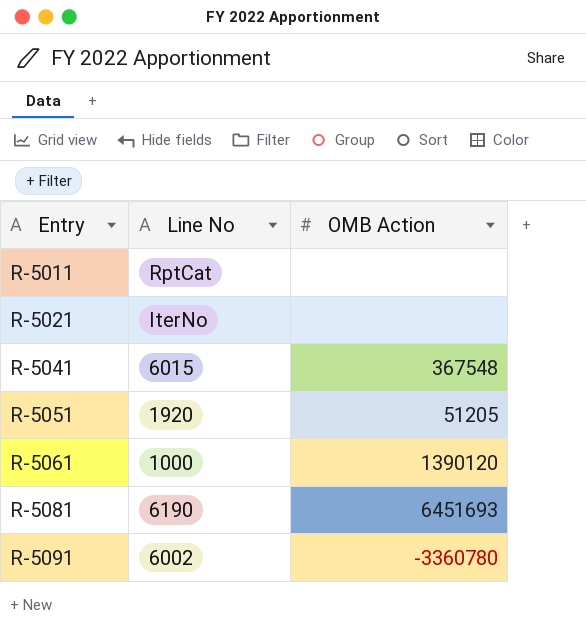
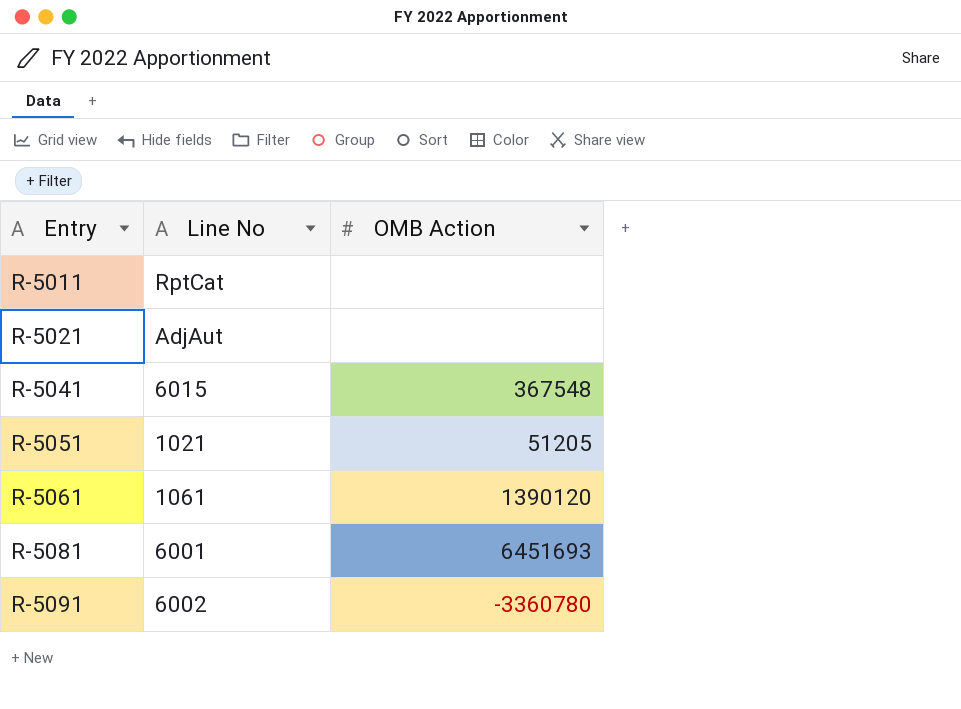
R-5021 | Line No: IterNo -> AdjAut
R-5051 | Line No: 1920 -> 1021
R-5061 | Line No: 1000 -> 1061
R-5081 | Line No: 6190 -> 6001

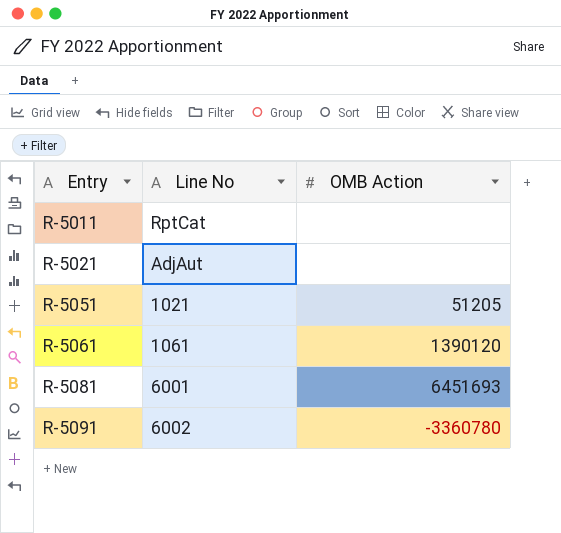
row R-5041: 6015 | 367548 -> none

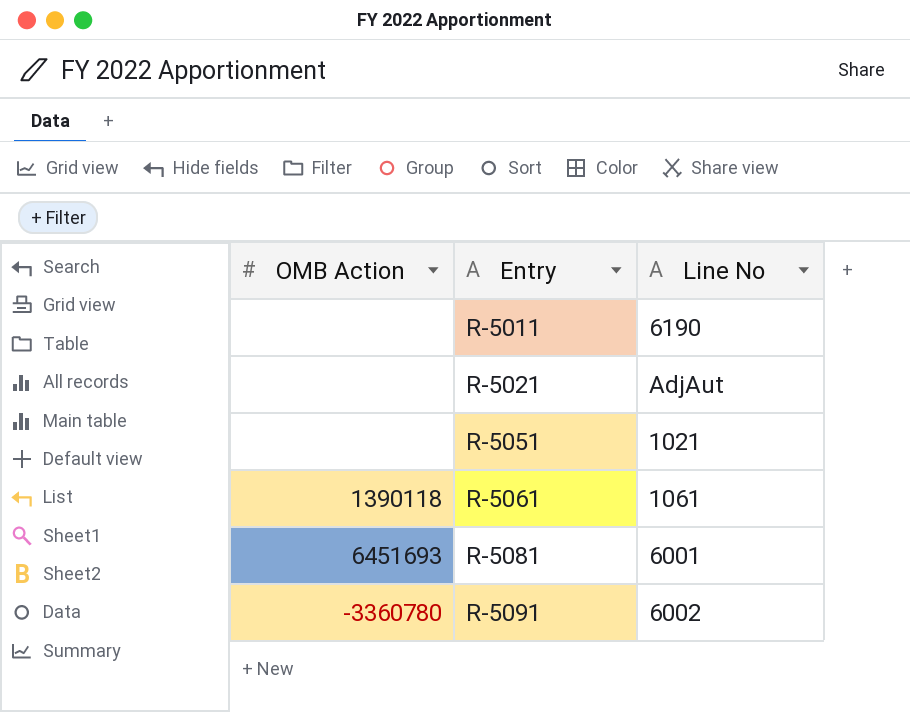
column OMB Action | position: 3 -> 1
R-5011 | Line No: RptCat -> 6190
R-5051 | OMB Action: 51205 -> none
R-5061 | OMB Action: 1390120 -> 1390118

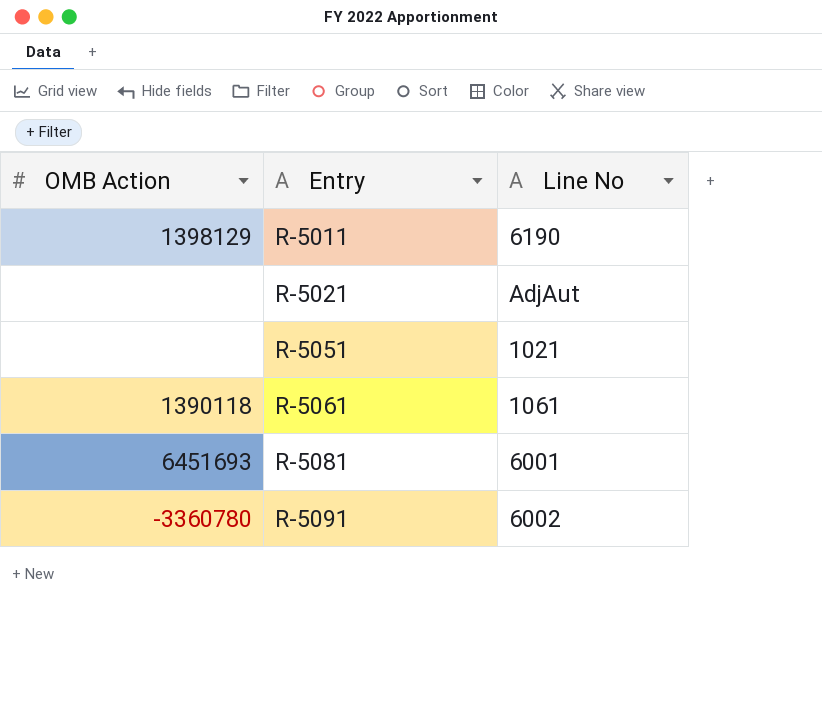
R-5011 | OMB Action: none -> 1398129

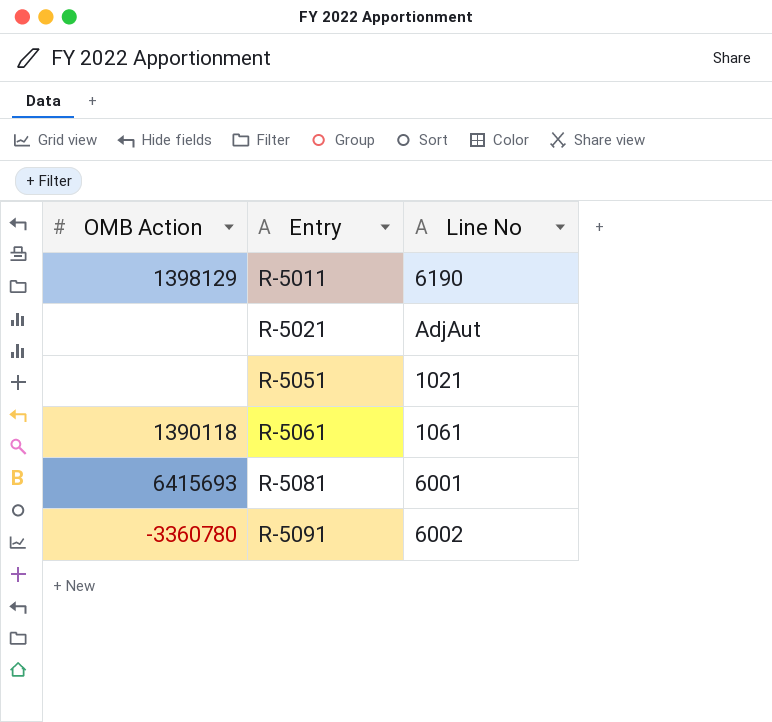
R-5081 | OMB Action: 6451693 -> 6415693

